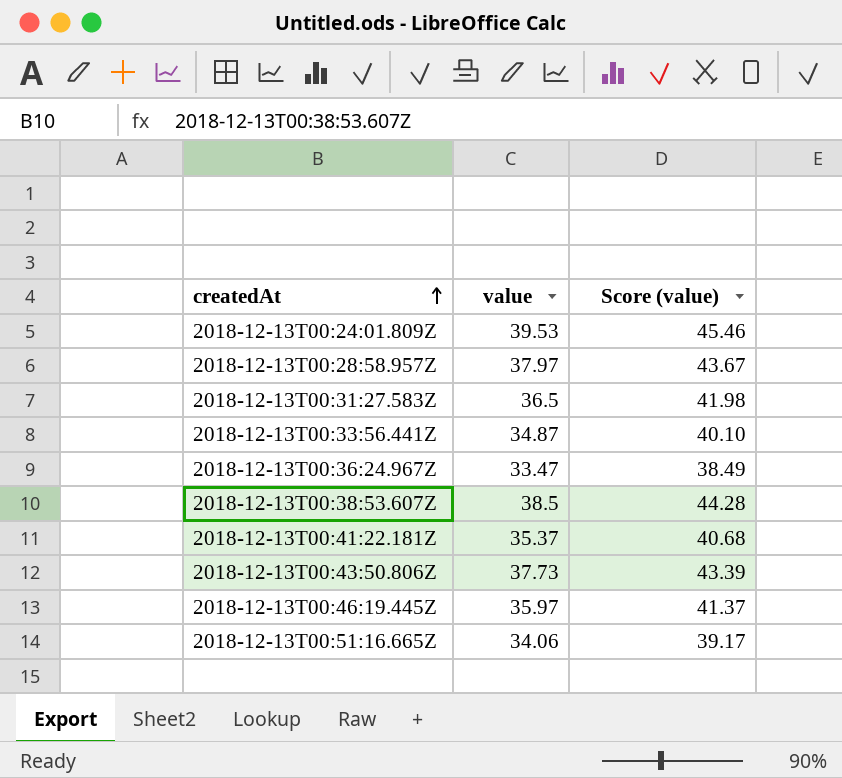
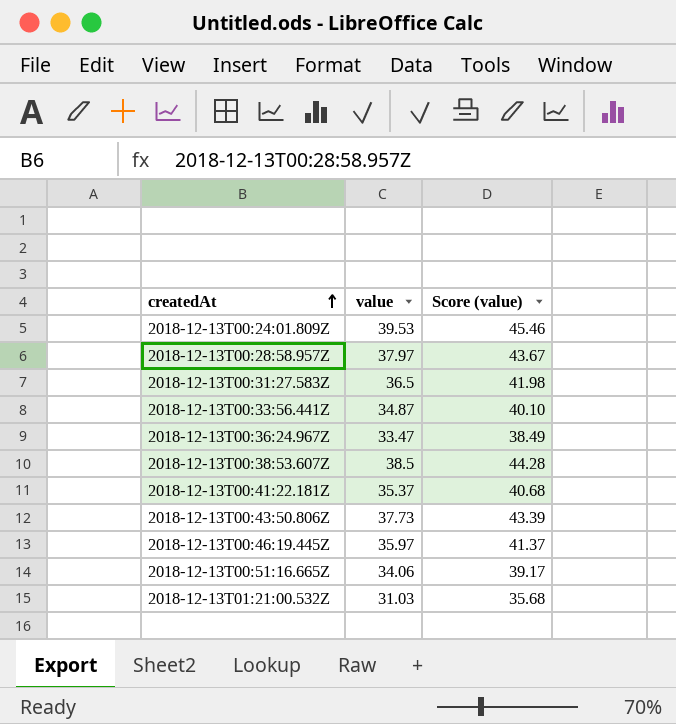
row 2018-12-13T01:21:00.532Z: none -> 31.03 | 35.68

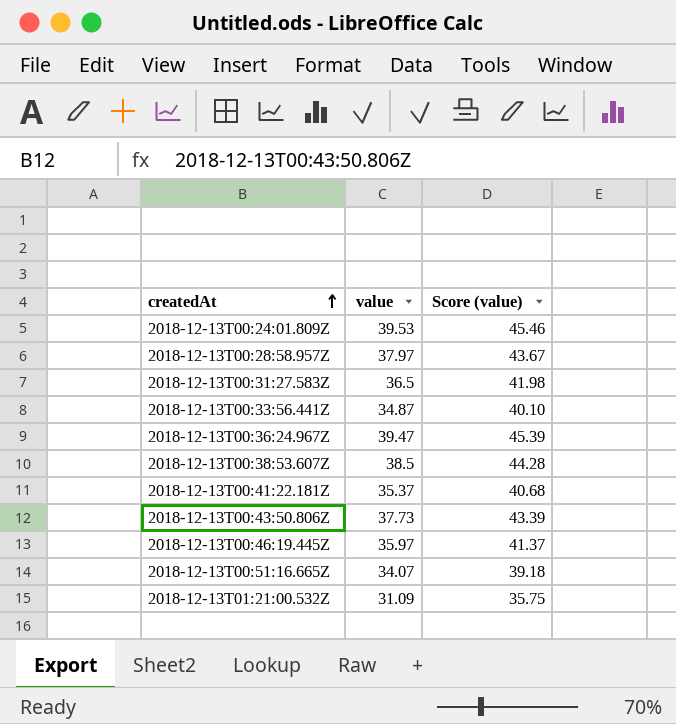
2018-12-13T00:36:24.967Z | value: 33.47 -> 39.47
2018-12-13T00:36:24.967Z | Score (value): 38.49 -> 45.39
2018-12-13T00:51:16.665Z | value: 34.06 -> 34.07
2018-12-13T00:51:16.665Z | Score (value): 39.17 -> 39.18
2018-12-13T01:21:00.532Z | value: 31.03 -> 31.09
2018-12-13T01:21:00.532Z | Score (value): 35.68 -> 35.75

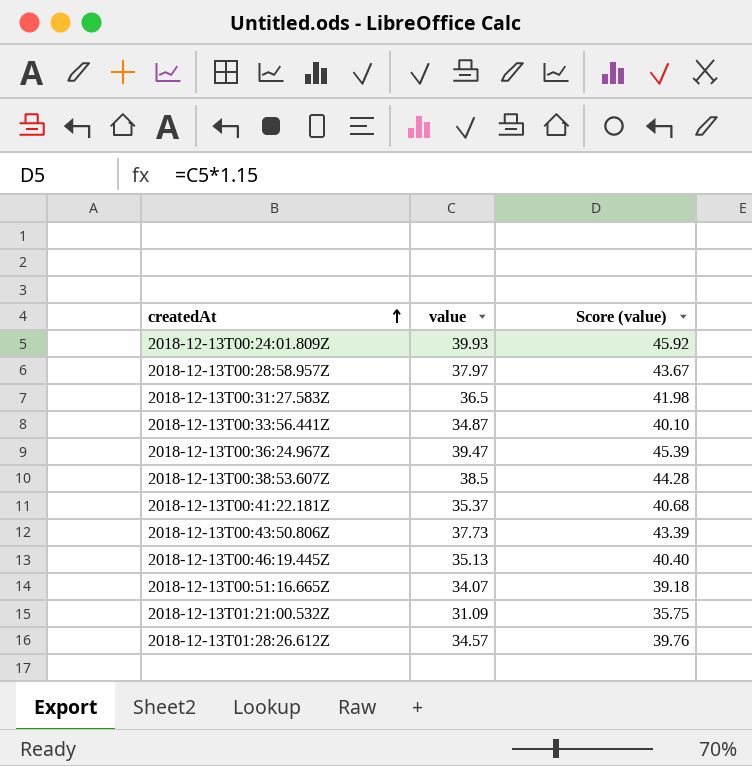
2018-12-13T00:24:01.809Z | value: 39.53 -> 39.93
2018-12-13T00:24:01.809Z | Score (value): 45.46 -> 45.92
2018-12-13T00:46:19.445Z | value: 35.97 -> 35.13
2018-12-13T00:46:19.445Z | Score (value): 41.37 -> 40.40
row 2018-12-13T01:28:26.612Z: none -> 34.57 | 39.76

